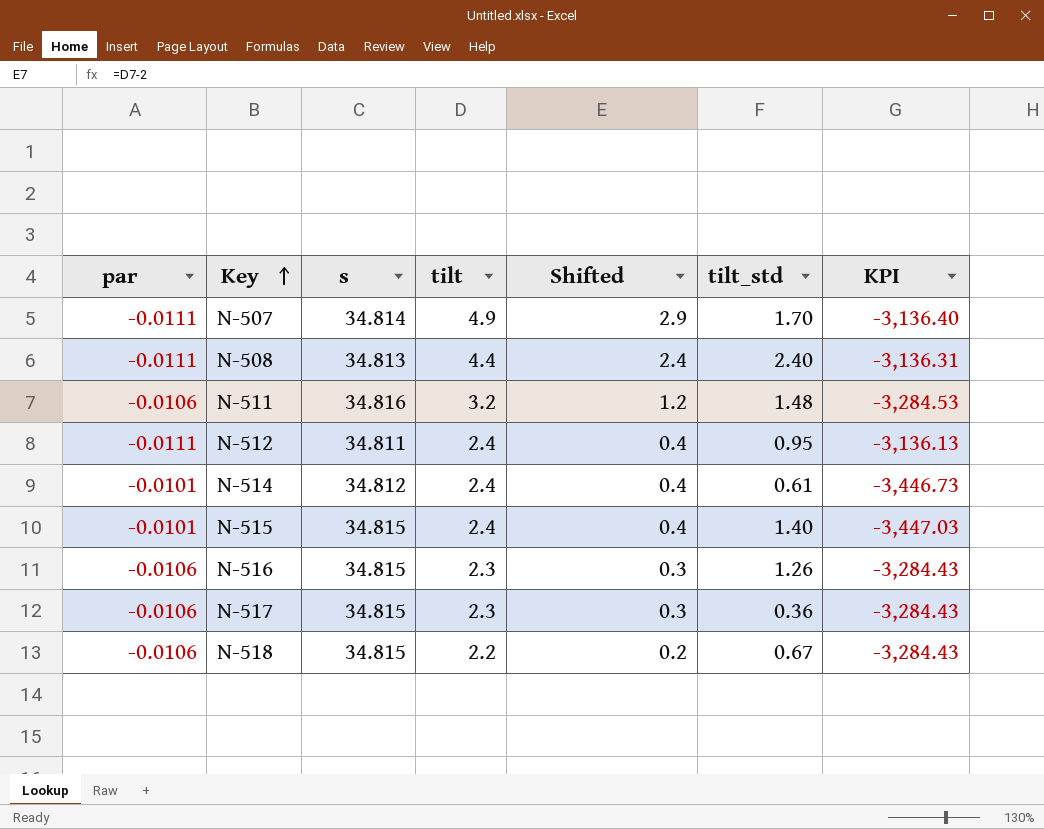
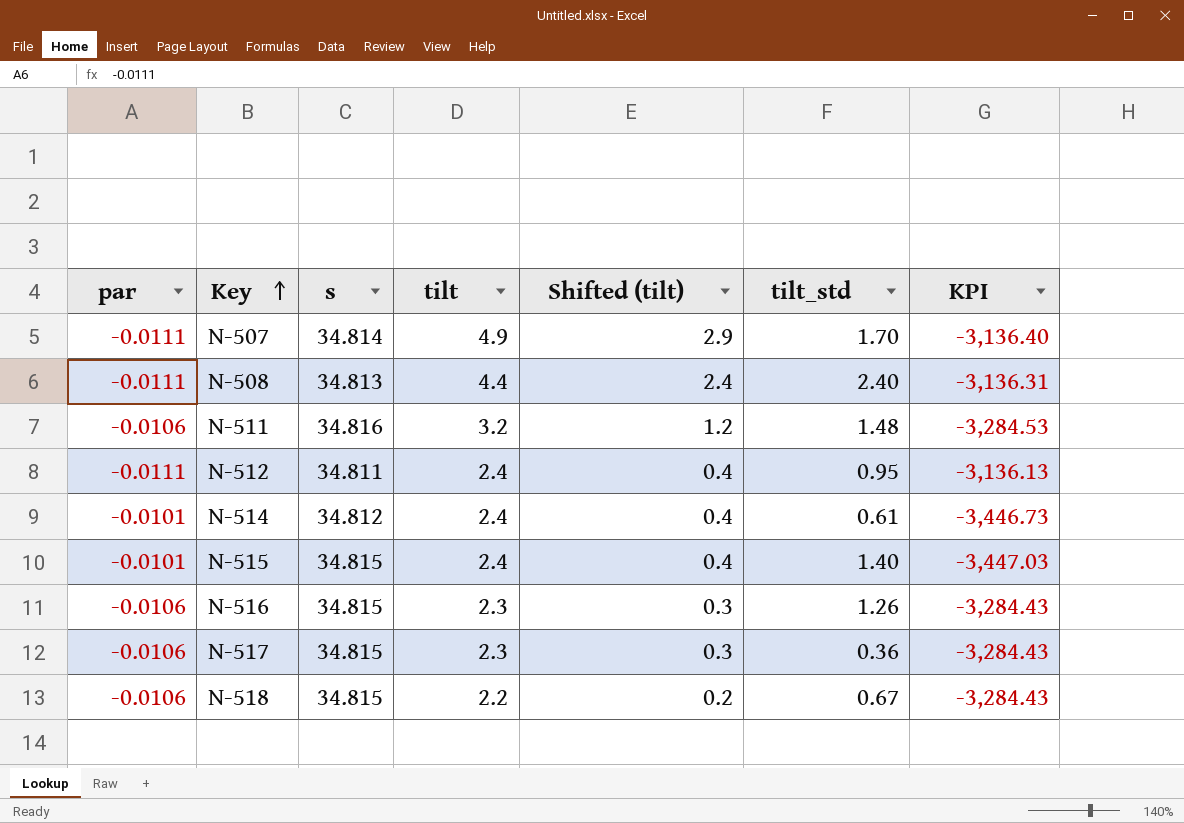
column name: Shifted -> Shifted (tilt)

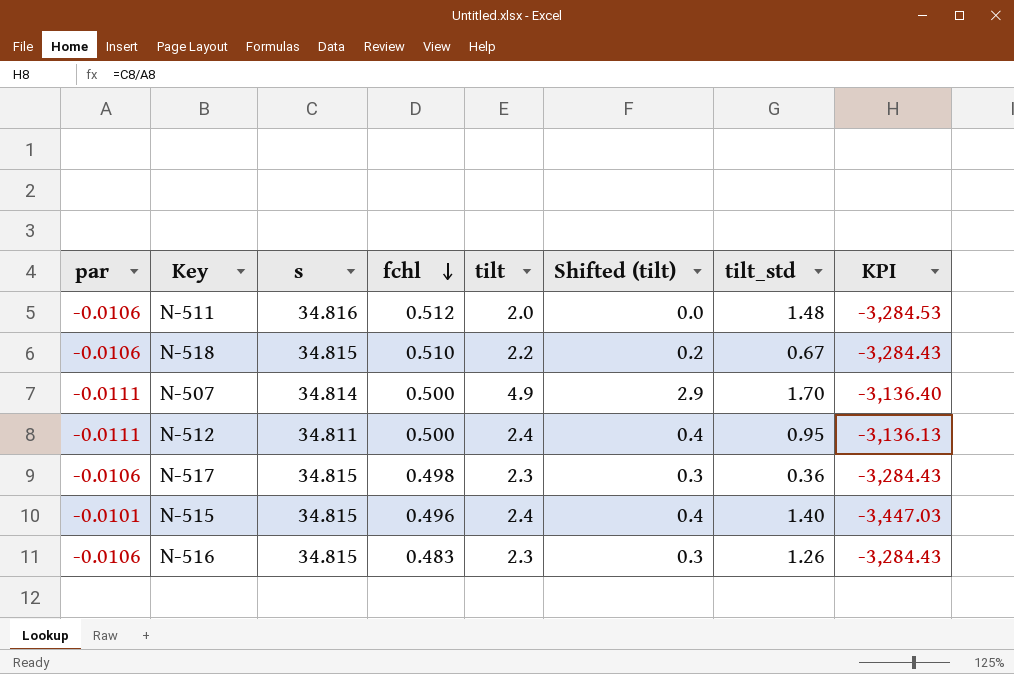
row order: Key ascending -> fchl descending
column fchl | position: none -> 4
row N-508: -0.0111 | 34.813 | 4.4 | 2.4 | 2.40 | -3,136.31 -> none
row N-514: -0.0101 | 34.812 | 2.4 | 0.4 | 0.61 | -3,446.73 -> none
N-511 | tilt: 3.2 -> 2.0
N-511 | Shifted (tilt): 1.2 -> 0.0

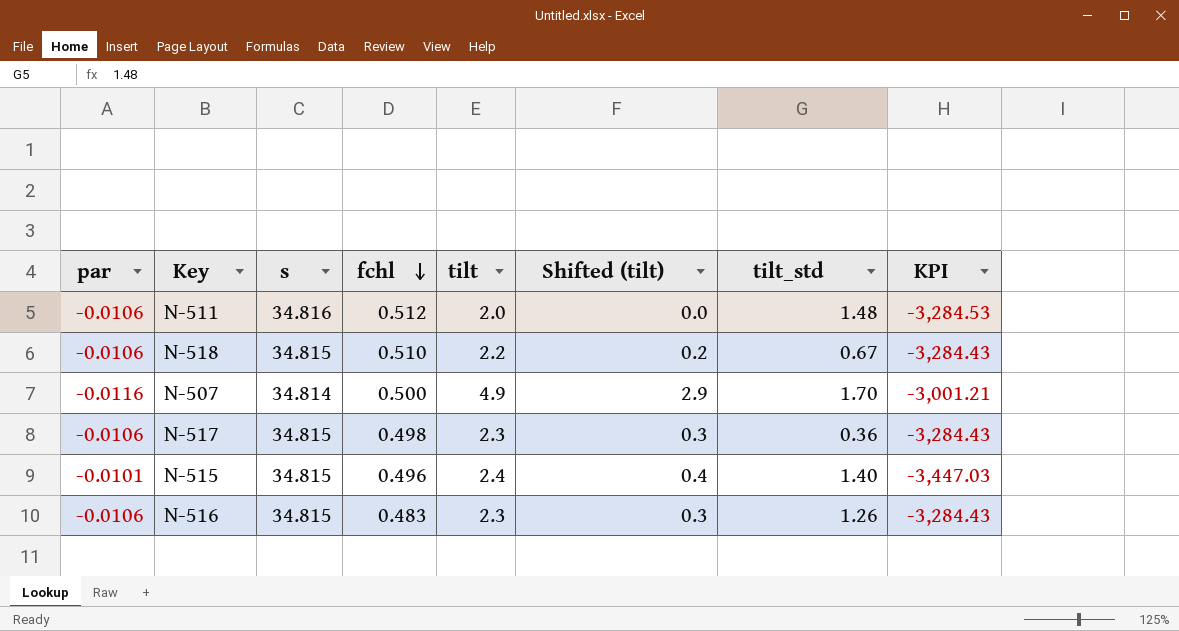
row N-512: -0.0111 | 34.811 | 0.500 | 2.4 | 0.4 | 0.95 | -3,136.13 -> none
N-507 | par: -0.0111 -> -0.0116
N-507 | KPI: -3,136.40 -> -3,001.21

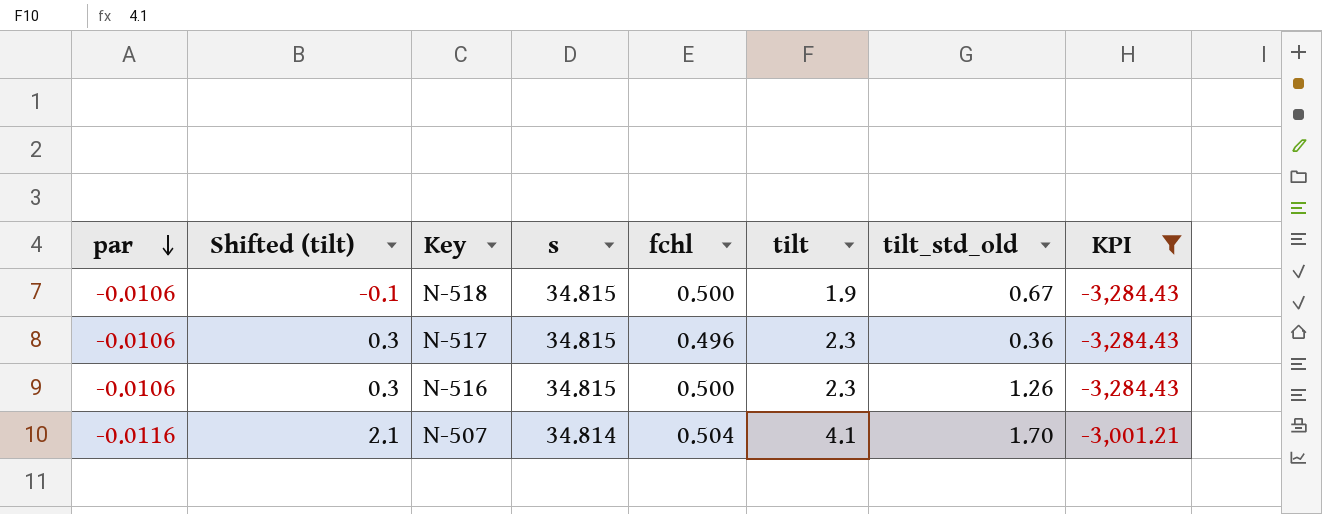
filter: none -> KPI >= -3,284.43
row order: fchl descending -> par descending
column Shifted (tilt) | position: 6 -> 2
column name: tilt_std -> tilt_std_old
N-518 | Shifted (tilt): 0.2 -> -0.1
N-518 | fchl: 0.510 -> 0.500
N-518 | tilt: 2.2 -> 1.9
N-517 | fchl: 0.498 -> 0.496
N-516 | fchl: 0.483 -> 0.500
N-507 | Shifted (tilt): 2.9 -> 2.1
N-507 | fchl: 0.500 -> 0.504
N-507 | tilt: 4.9 -> 4.1

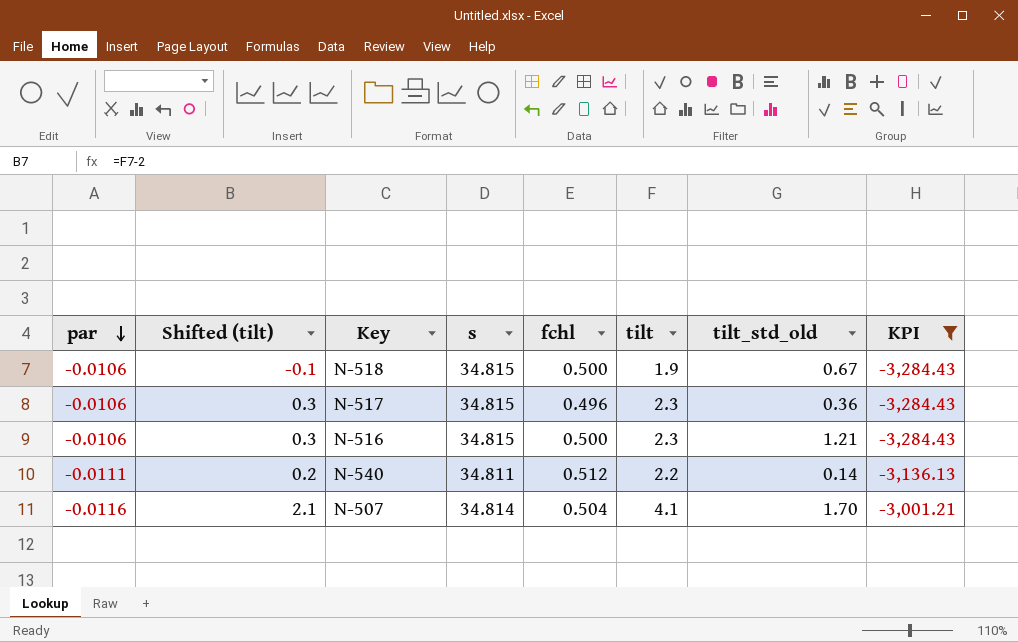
N-516 | tilt_std_old: 1.26 -> 1.21
row N-540: none -> -0.0111 | 0.2 | 34.811 | 0.512 | 2.2 | 0.14 | -3,136.13

